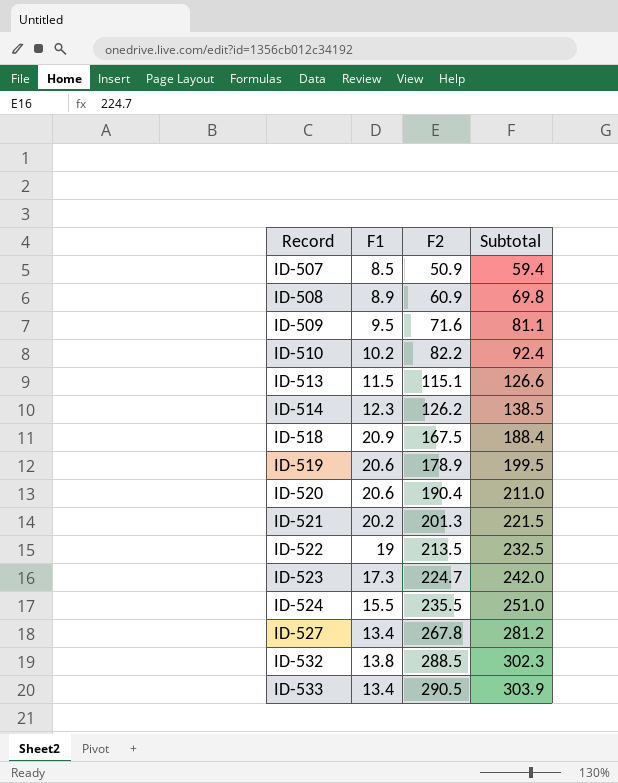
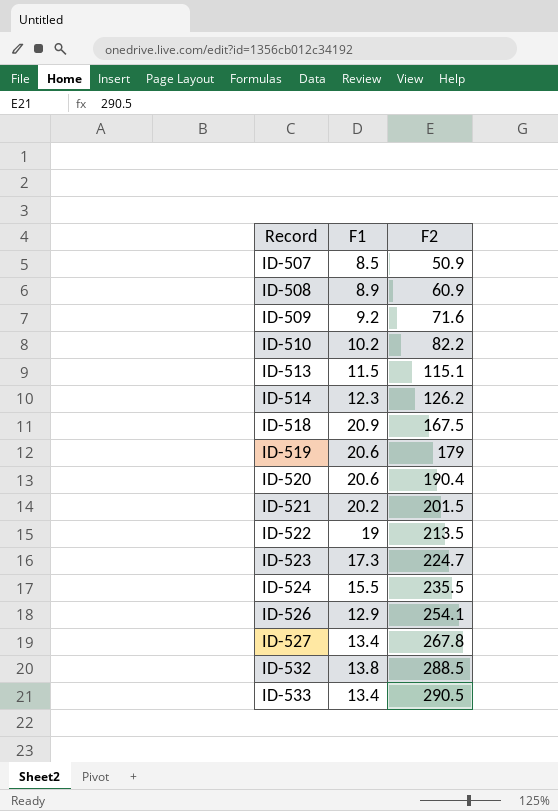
column Subtotal | formula: [F1] + [F2] -> none
ID-509 | F1: 9.5 -> 9.2
ID-519 | F2: 178.9 -> 179
ID-521 | F2: 201.3 -> 201.5
row ID-526: none -> 12.9 | 254.1

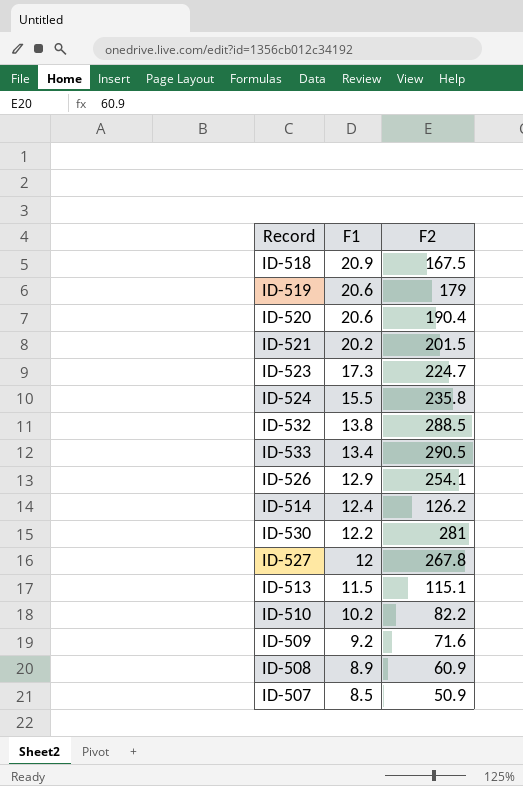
row order: Record ascending -> F1 descending
row ID-522: 19 | 213.5 -> none
ID-524 | F2: 235.5 -> 235.8
ID-514 | F1: 12.3 -> 12.4
row ID-530: none -> 12.2 | 281
ID-527 | F1: 13.4 -> 12

